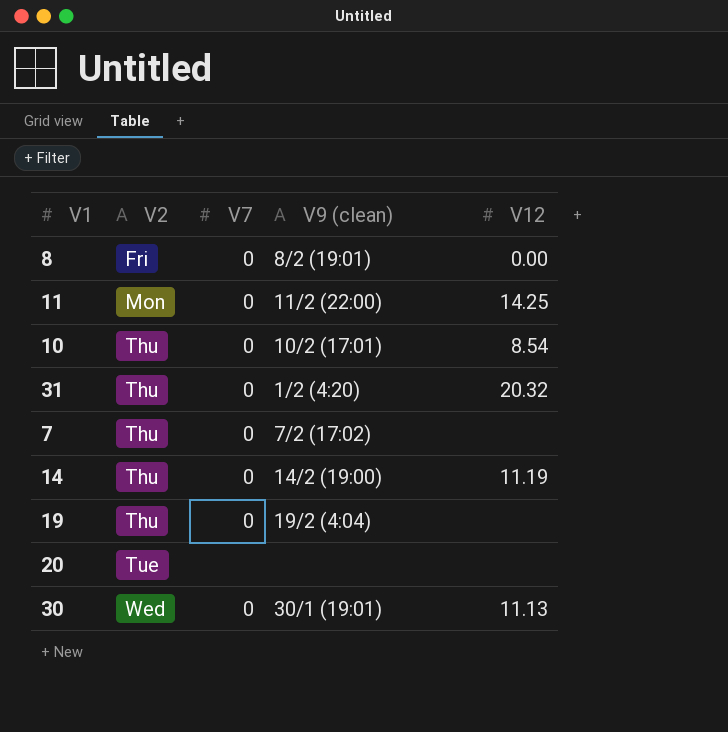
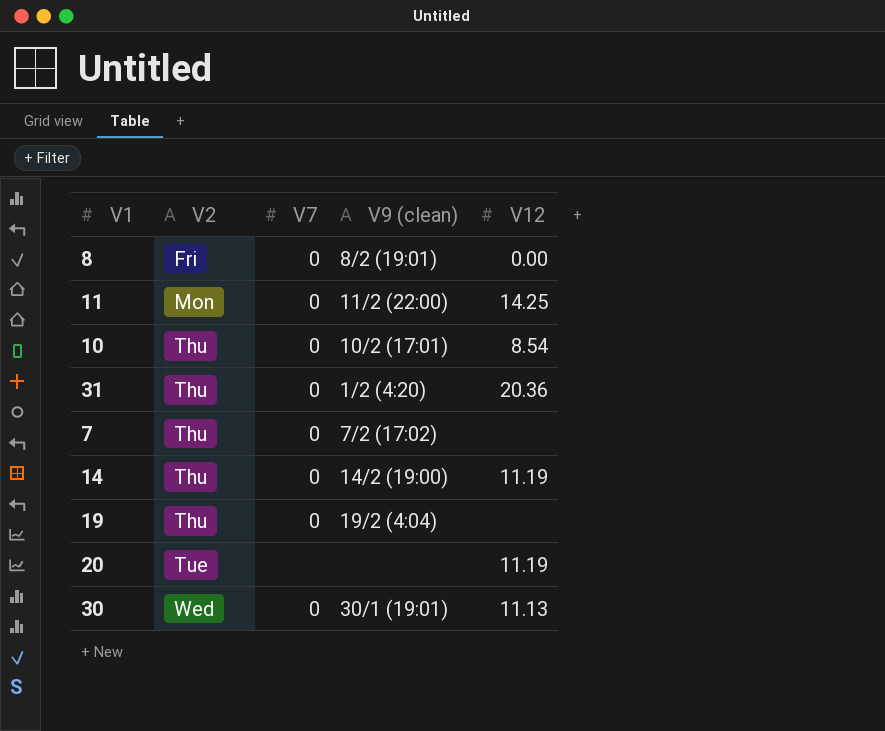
31 | V12: 20.32 -> 20.36
20 | V12: none -> 11.19

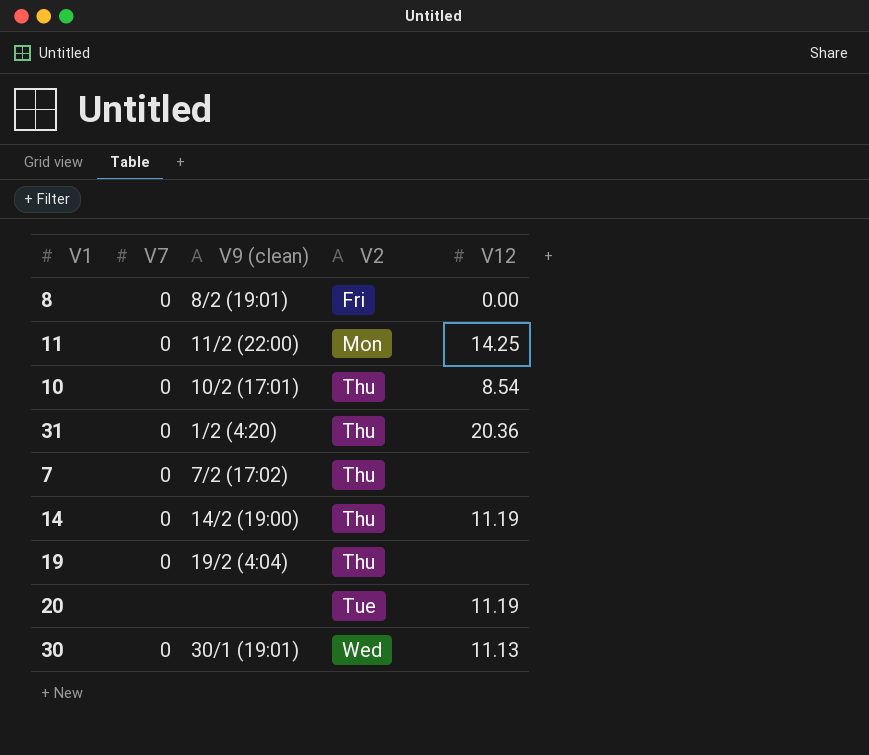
column V2 | position: 2 -> 4

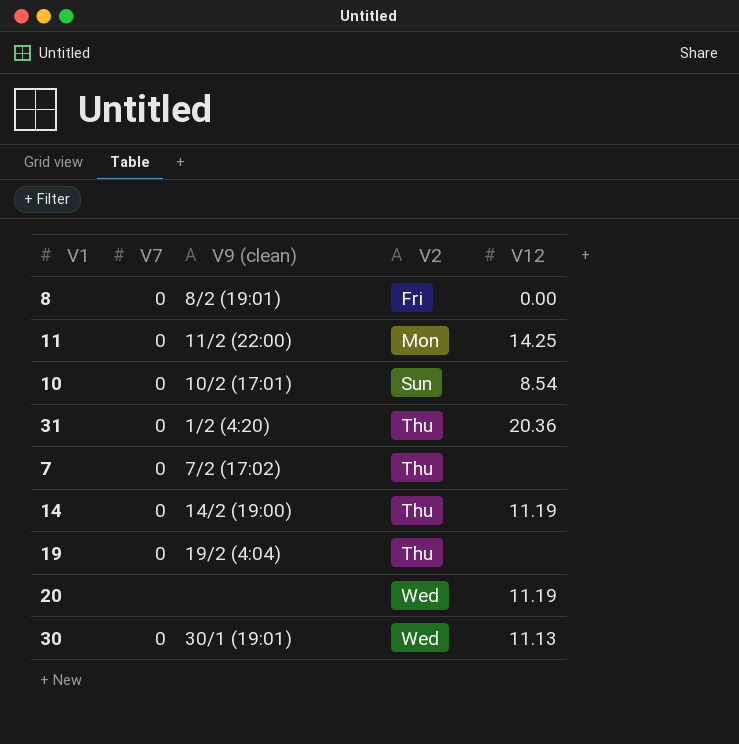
10 | V2: Thu -> Sun
20 | V2: Tue -> Wed

